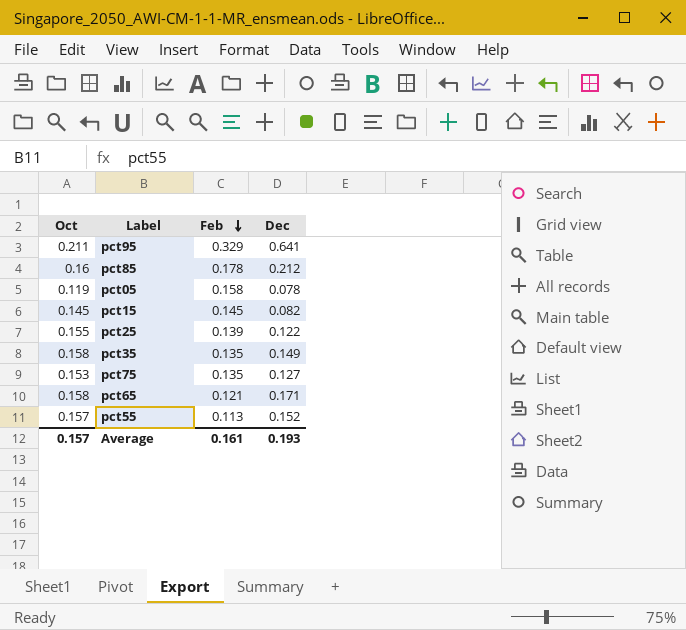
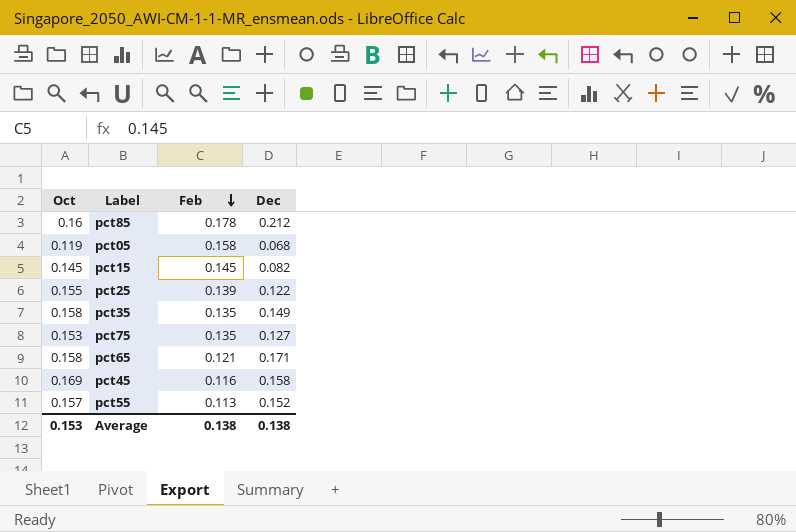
row pct95: 0.211 | 0.329 | 0.641 -> none
pct05 | Dec: 0.078 -> 0.068
row pct45: none -> 0.169 | 0.116 | 0.158
Average | Oct: 0.157 -> 0.153
Average | Feb: 0.161 -> 0.138
Average | Dec: 0.193 -> 0.138

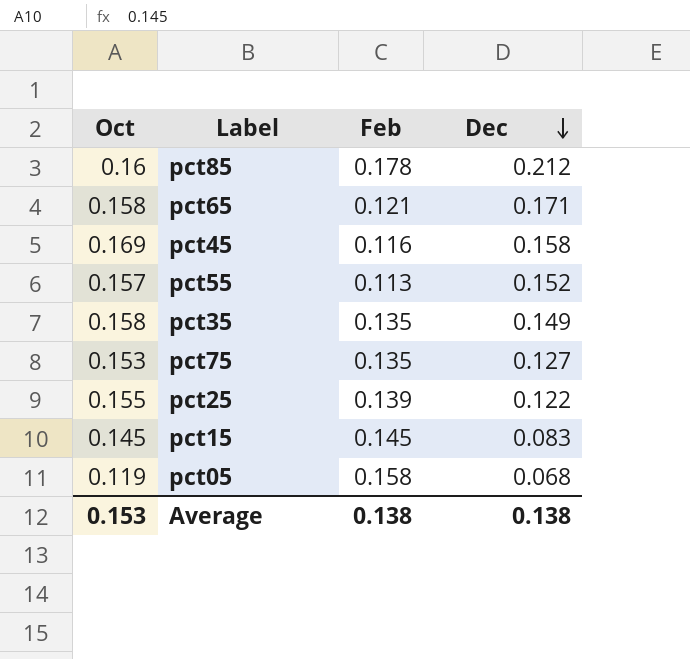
row order: Feb descending -> Dec descending
pct15 | Dec: 0.082 -> 0.083

